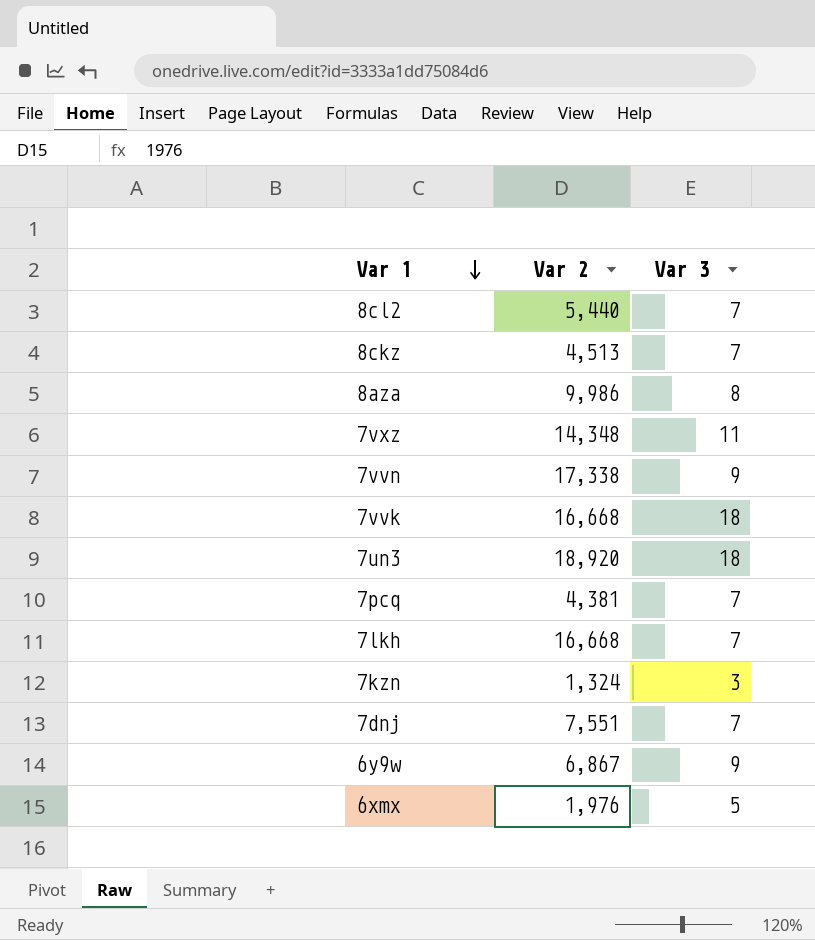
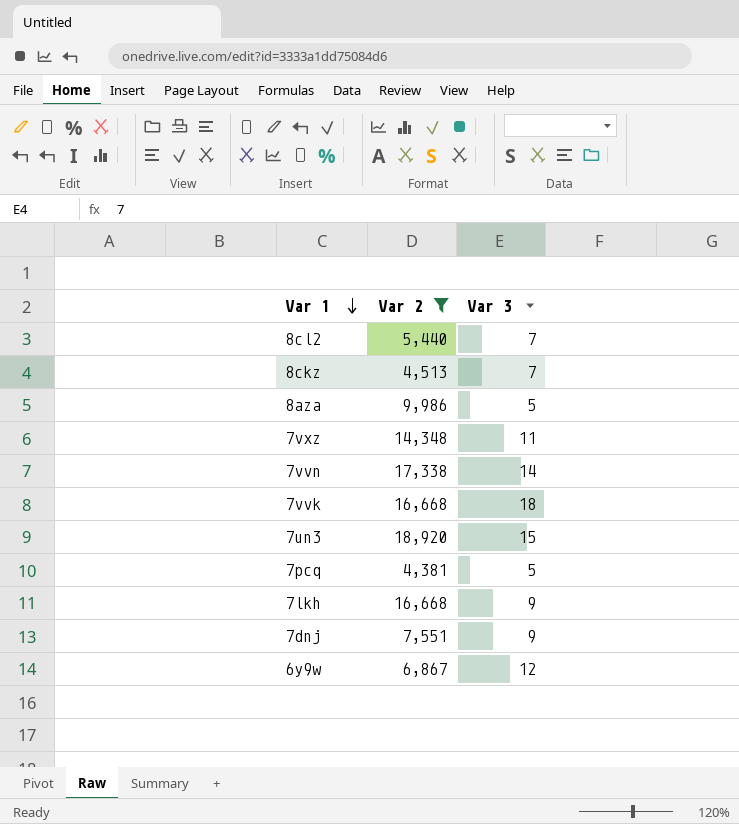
filter: none -> Var 2 >= 4,381
8aza | Var 3: 8 -> 5
7vvn | Var 3: 9 -> 14
7un3 | Var 3: 18 -> 15
7pcq | Var 3: 7 -> 5
7lkh | Var 3: 7 -> 9
7dnj | Var 3: 7 -> 9
6y9w | Var 3: 9 -> 12

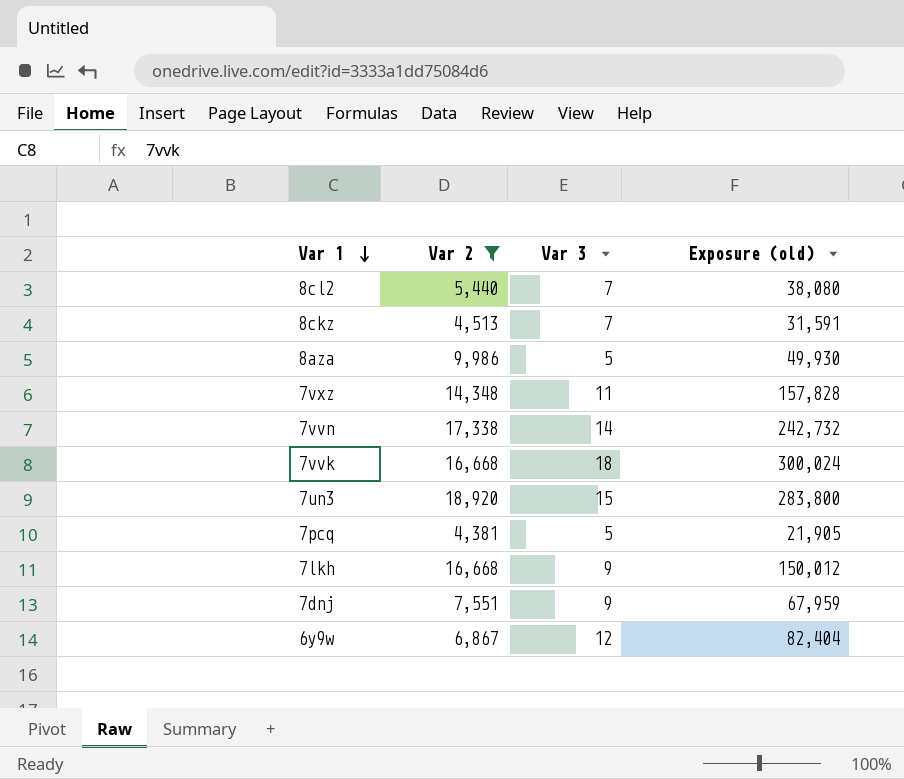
column Exposure (old) | formula: none -> [Var 2] * [Var 3]

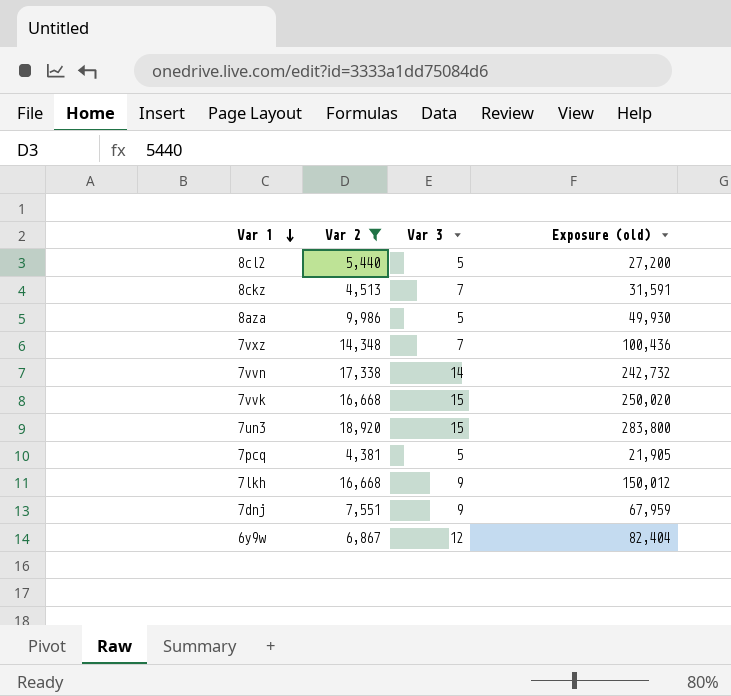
8cl2 | Var 3: 7 -> 5
8cl2 | Exposure (old): 38,080 -> 27,200
7vxz | Var 3: 11 -> 7
7vxz | Exposure (old): 157,828 -> 100,436
7vvk | Var 3: 18 -> 15
7vvk | Exposure (old): 300,024 -> 250,020

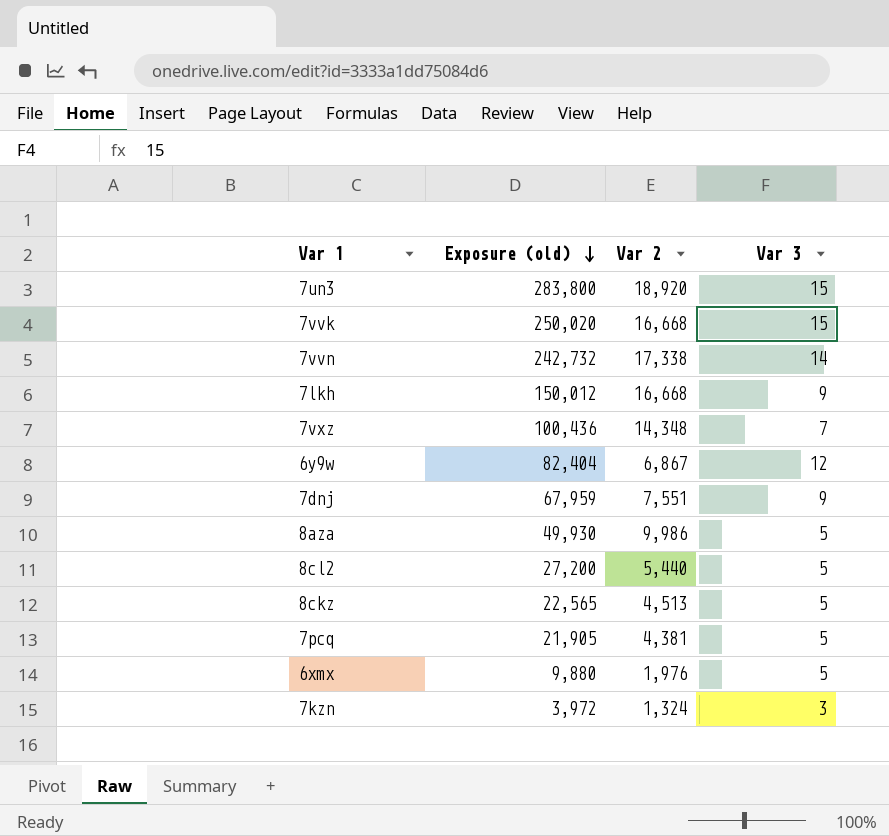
filter: Var 2 >= 4,381 -> none
row order: Var 1 descending -> Exposure (old) descending
column Exposure (old) | position: 4 -> 2
8ckz | Exposure (old): 31,591 -> 22,565
8ckz | Var 3: 7 -> 5

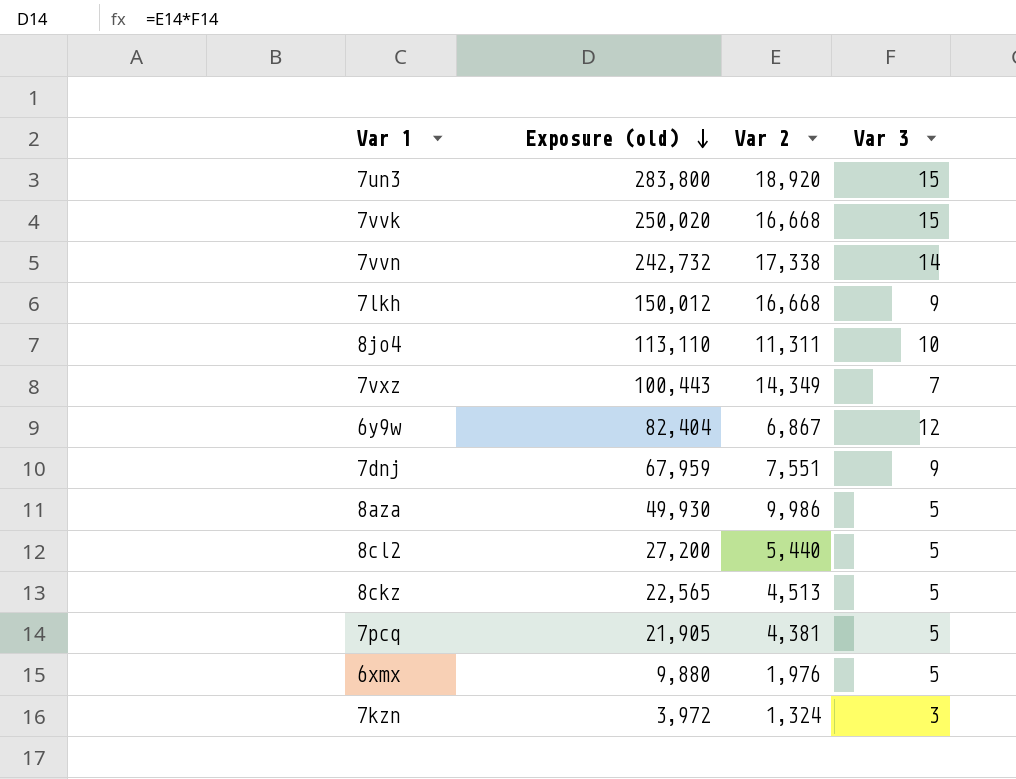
row 8jo4: none -> 113,110 | 11,311 | 10
7vxz | Exposure (old): 100,436 -> 100,443
7vxz | Var 2: 14,348 -> 14,349

